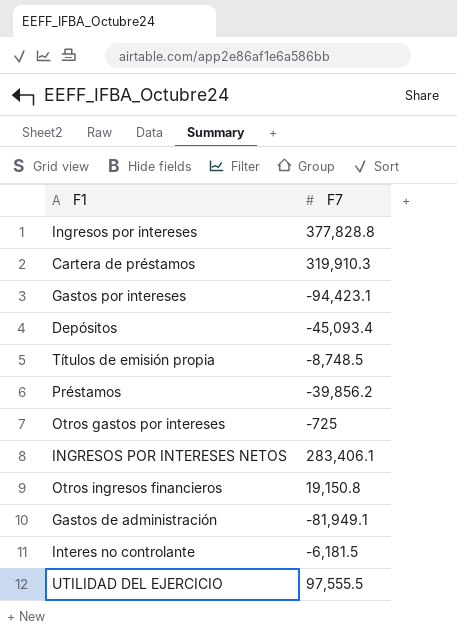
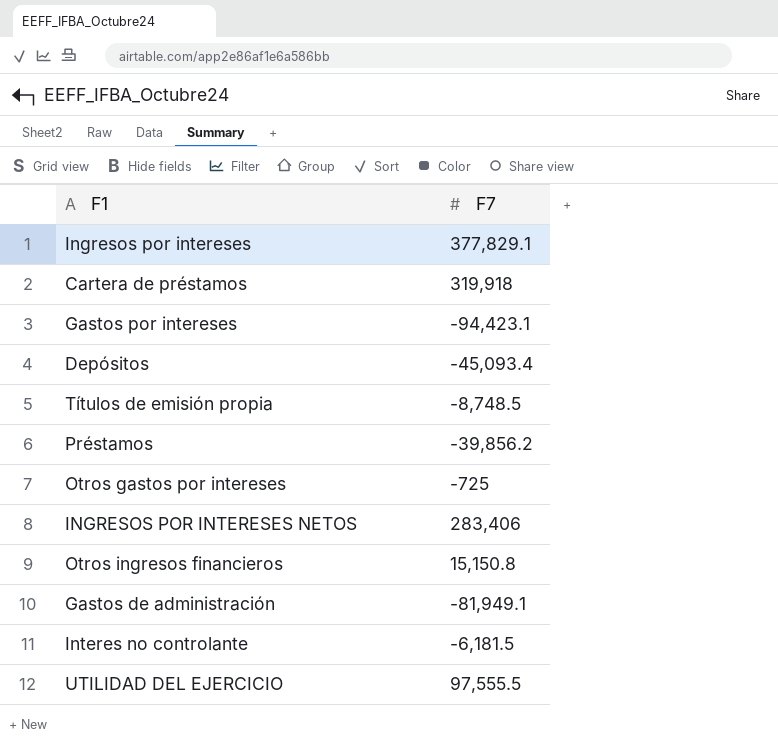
Ingresos por intereses | F7: 377,828.8 -> 377,829.1
Cartera de préstamos | F7: 319,910.3 -> 319,918
INGRESOS POR INTERESES NETOS | F7: 283,406.1 -> 283,406
Otros ingresos financieros | F7: 19,150.8 -> 15,150.8

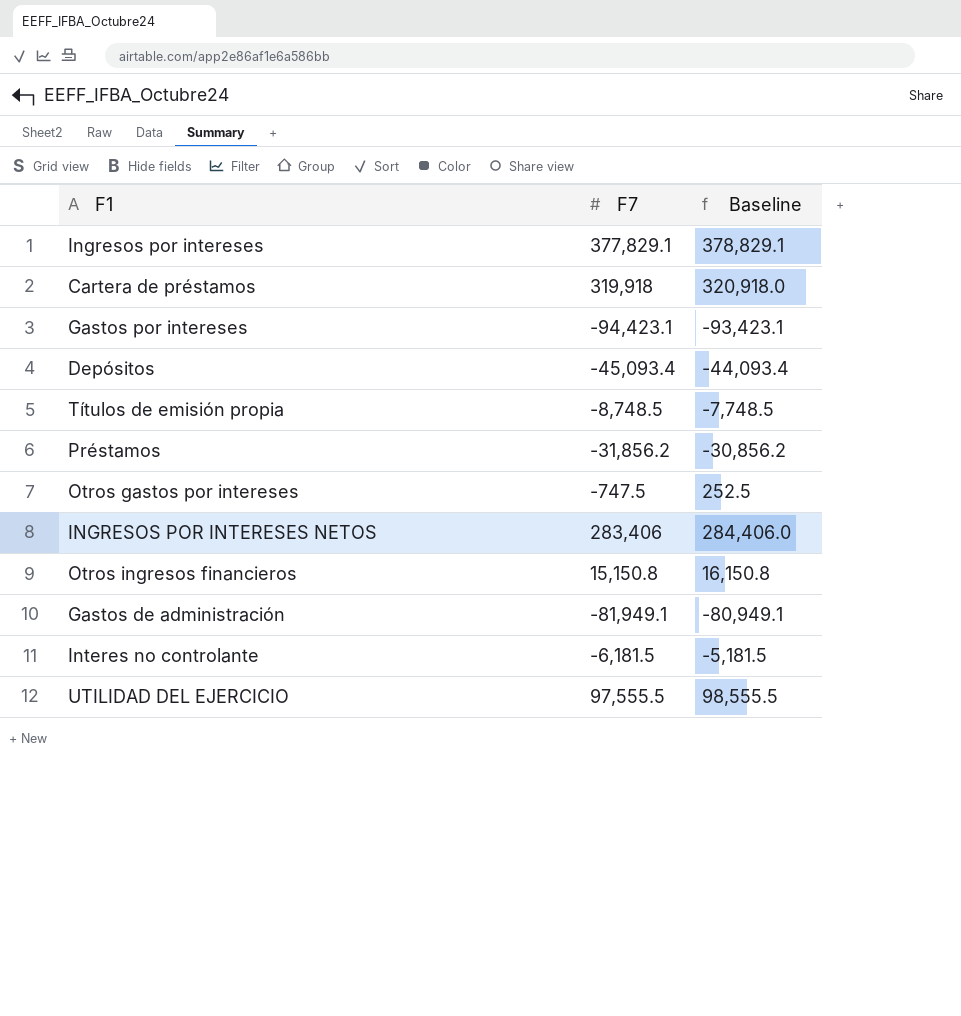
column Baseline | formula: none -> [F7] + 1000
Préstamos | F7: -39,856.2 -> -31,856.2
Otros gastos por intereses | F7: -725 -> -747.5

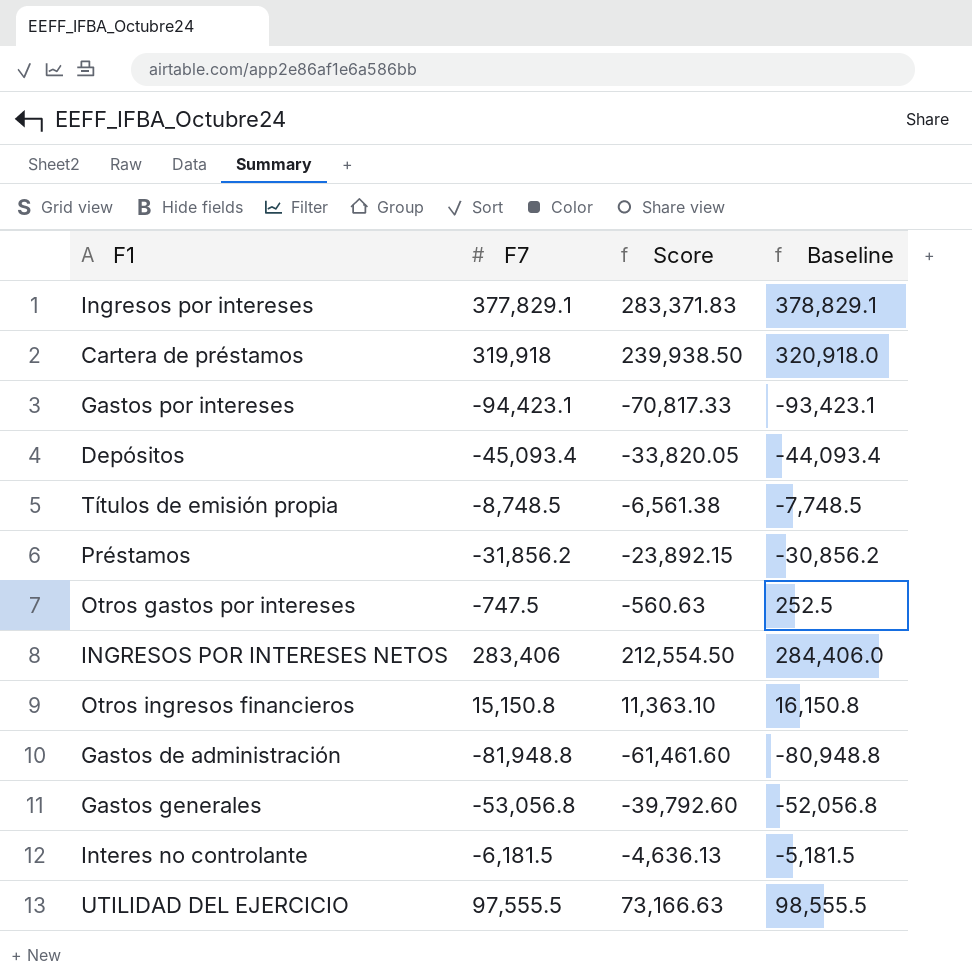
column Score | formula: none -> [F7] * 0.75
Gastos de administración | F7: -81,949.1 -> -81,948.8
Gastos de administración | Baseline: -80,949.1 -> -80,948.8
row Gastos generales: none -> -53,056.8 | -39,792.60 | -52,056.8

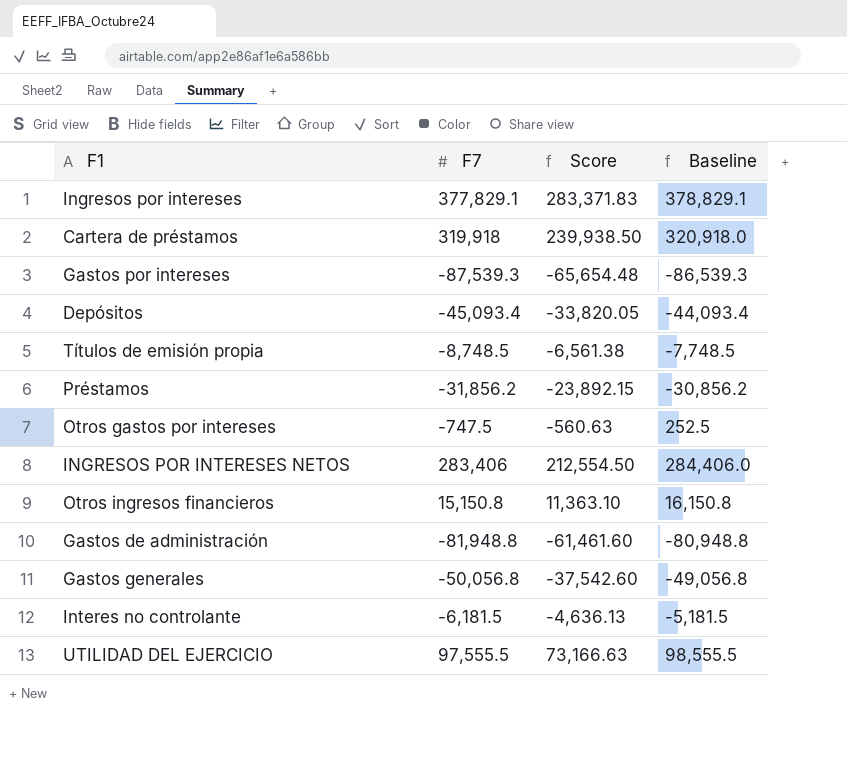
Gastos por intereses | F7: -94,423.1 -> -87,539.3
Gastos por intereses | Score: -70,817.33 -> -65,654.48
Gastos por intereses | Baseline: -93,423.1 -> -86,539.3
Gastos generales | F7: -53,056.8 -> -50,056.8
Gastos generales | Score: -39,792.60 -> -37,542.60
Gastos generales | Baseline: -52,056.8 -> -49,056.8

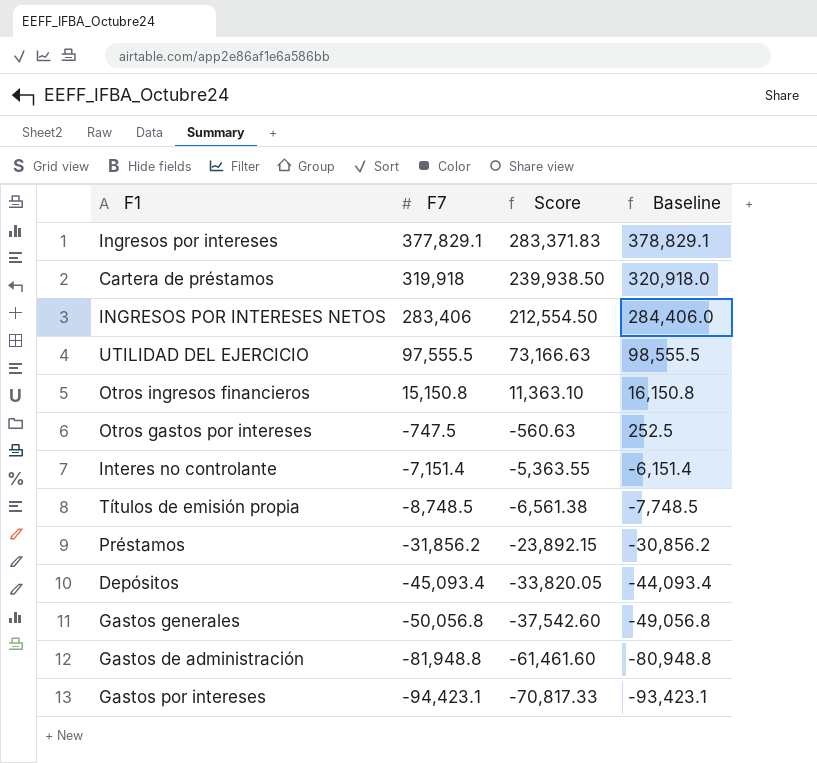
row order: none -> F7 descending
Interes no controlante | F7: -6,181.5 -> -7,151.4
Interes no controlante | Score: -4,636.13 -> -5,363.55
Interes no controlante | Baseline: -5,181.5 -> -6,151.4
Gastos por intereses | F7: -87,539.3 -> -94,423.1
Gastos por intereses | Score: -65,654.48 -> -70,817.33
Gastos por intereses | Baseline: -86,539.3 -> -93,423.1

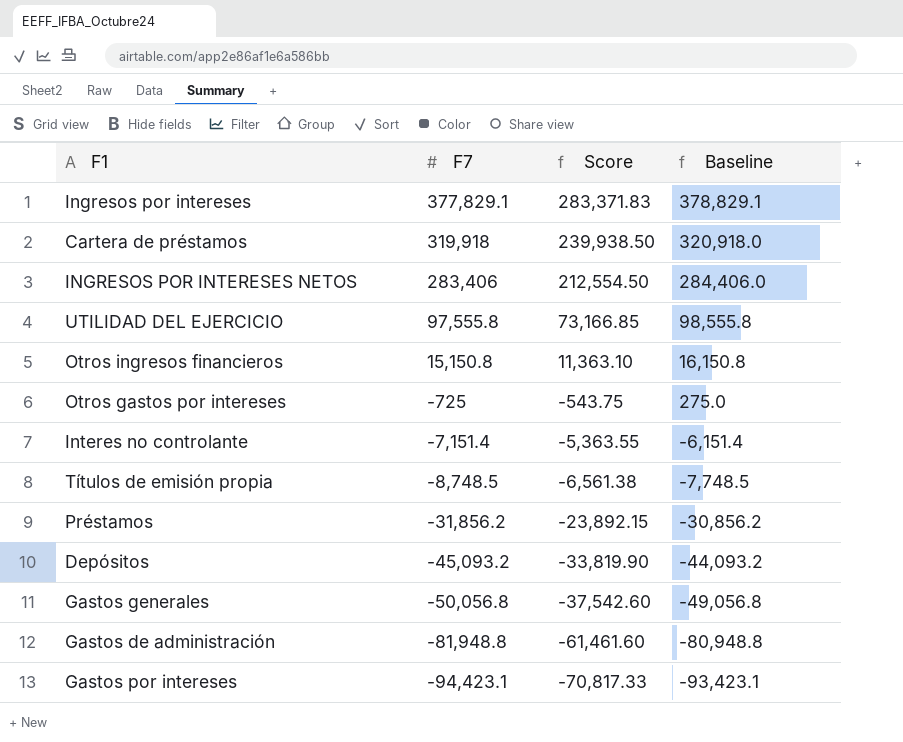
UTILIDAD DEL EJERCICIO | F7: 97,555.5 -> 97,555.8
UTILIDAD DEL EJERCICIO | Score: 73,166.63 -> 73,166.85
UTILIDAD DEL EJERCICIO | Baseline: 98,555.5 -> 98,555.8
Otros gastos por intereses | F7: -747.5 -> -725
Otros gastos por intereses | Score: -560.63 -> -543.75
Otros gastos por intereses | Baseline: 252.5 -> 275.0
Depósitos | F7: -45,093.4 -> -45,093.2
Depósitos | Score: -33,820.05 -> -33,819.90
Depósitos | Baseline: -44,093.4 -> -44,093.2

